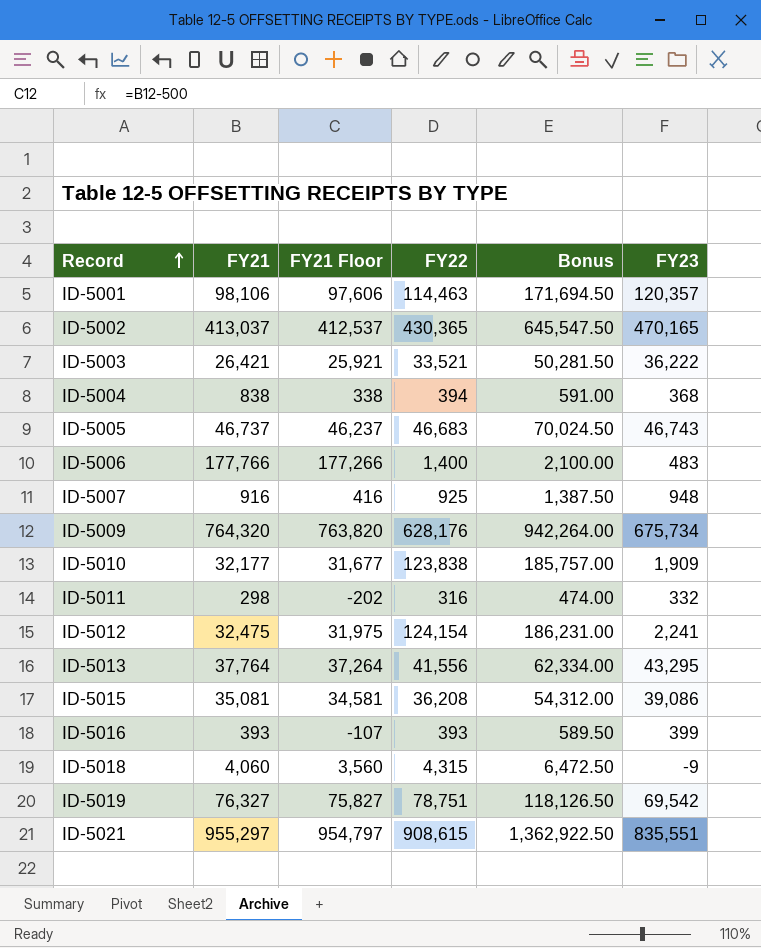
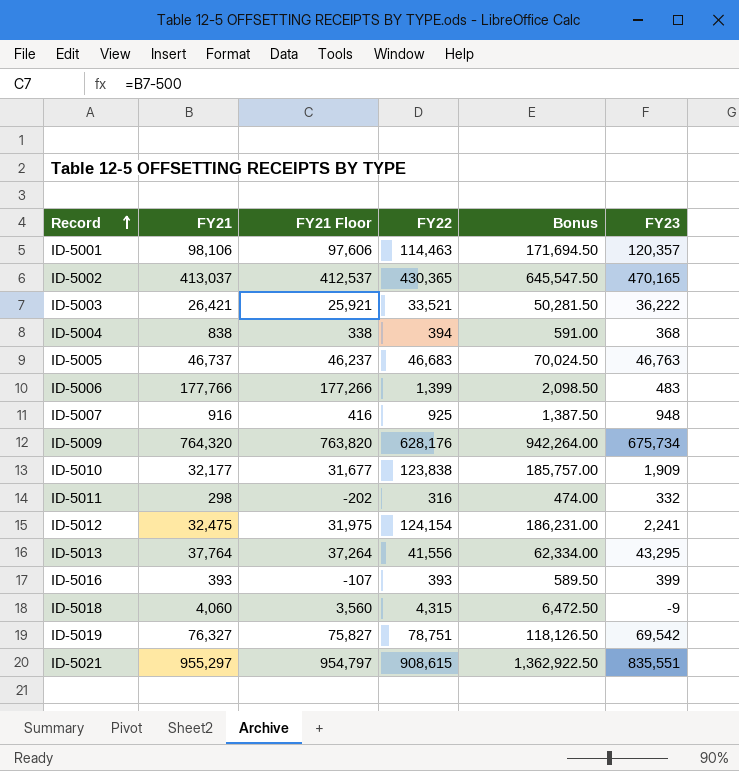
row ID-5015: 35,081 | 34,581 | 36,208 | 54,312.00 | 39,086 -> none
ID-5005 | FY23: 46,743 -> 46,763
ID-5006 | FY22: 1,400 -> 1,399
ID-5006 | Bonus: 2,100.00 -> 2,098.50

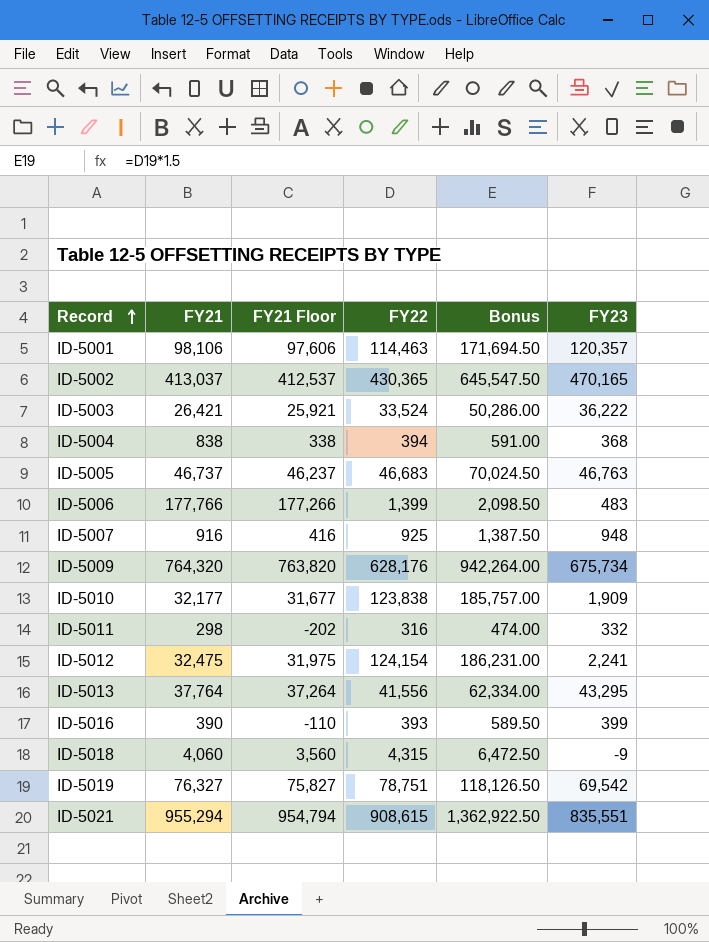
ID-5003 | FY22: 33,521 -> 33,524
ID-5003 | Bonus: 50,281.50 -> 50,286.00
ID-5016 | FY21: 393 -> 390
ID-5016 | FY21 Floor: -107 -> -110
ID-5021 | FY21: 955,297 -> 955,294
ID-5021 | FY21 Floor: 954,797 -> 954,794

